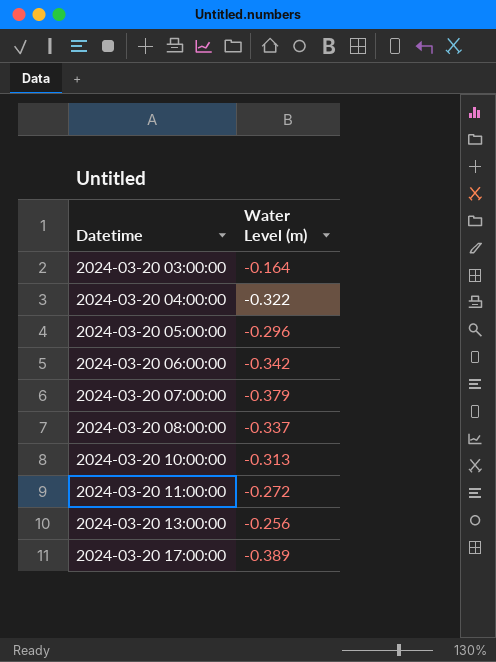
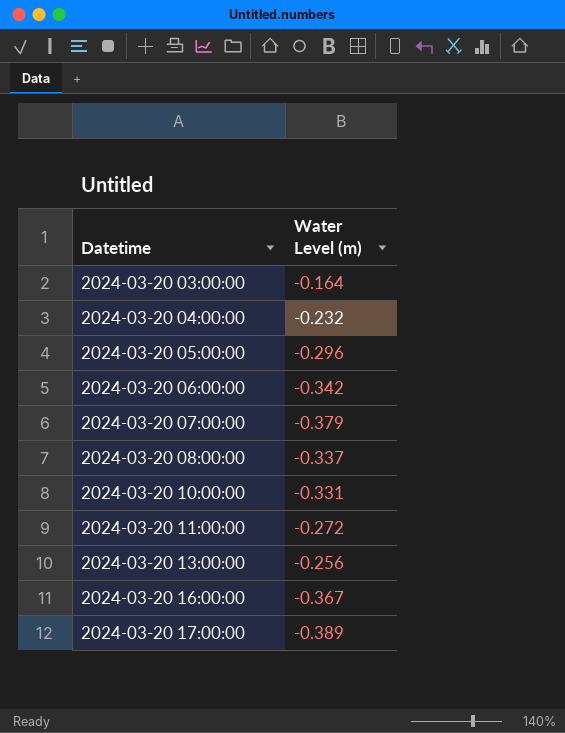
2024-03-20 04:00:00 | Water Level (m): -0.322 -> -0.232
2024-03-20 10:00:00 | Water Level (m): -0.313 -> -0.331
row 2024-03-20 16:00:00: none -> -0.367

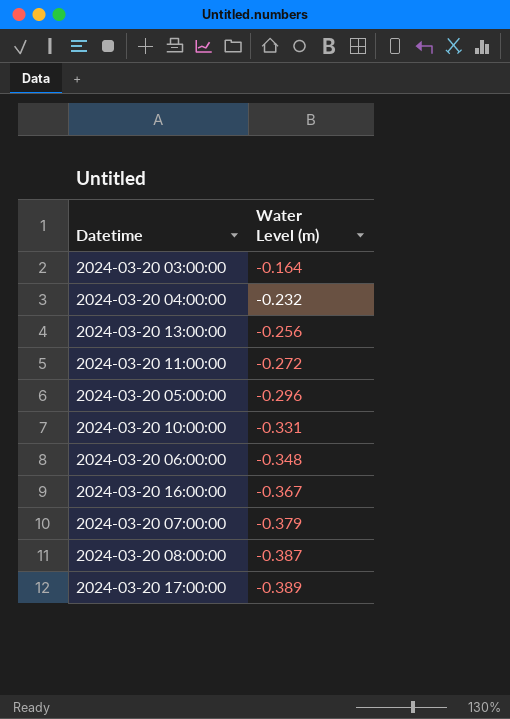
row order: Datetime ascending -> Water Level (m) descending
2024-03-20 06:00:00 | Water Level (m): -0.342 -> -0.348
2024-03-20 08:00:00 | Water Level (m): -0.337 -> -0.387

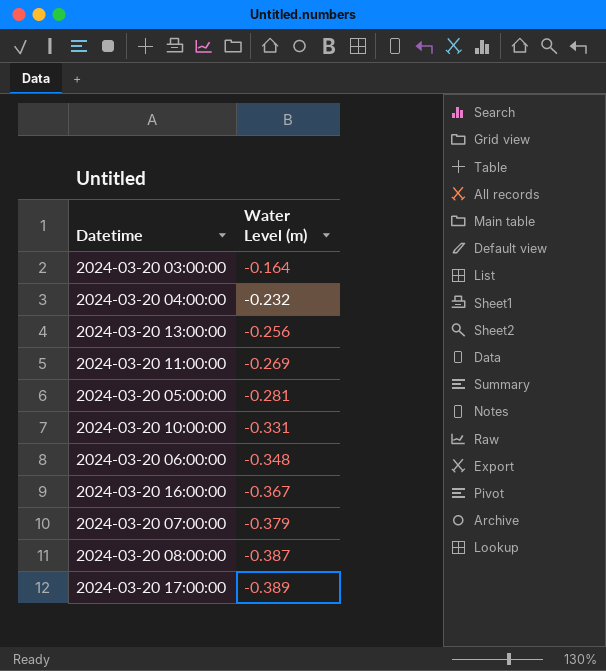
2024-03-20 11:00:00 | Water Level (m): -0.272 -> -0.269
2024-03-20 05:00:00 | Water Level (m): -0.296 -> -0.281

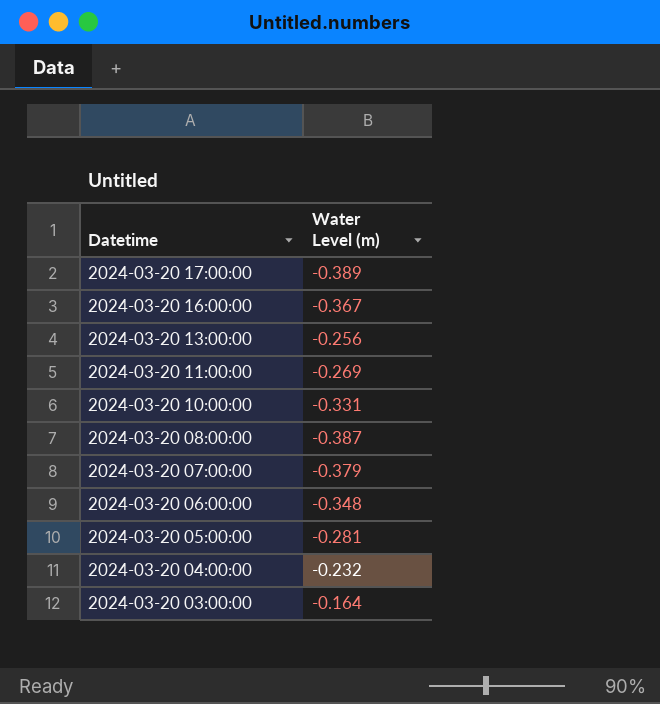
row order: Water Level (m) descending -> Datetime descending

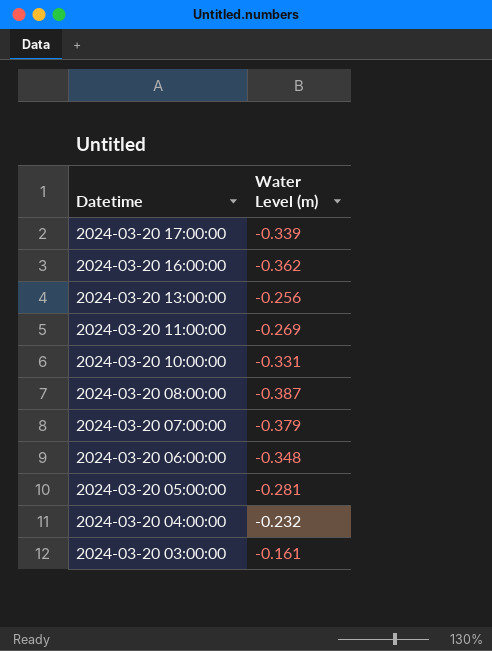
2024-03-20 17:00:00 | Water Level (m): -0.389 -> -0.339
2024-03-20 16:00:00 | Water Level (m): -0.367 -> -0.362
2024-03-20 03:00:00 | Water Level (m): -0.164 -> -0.161

